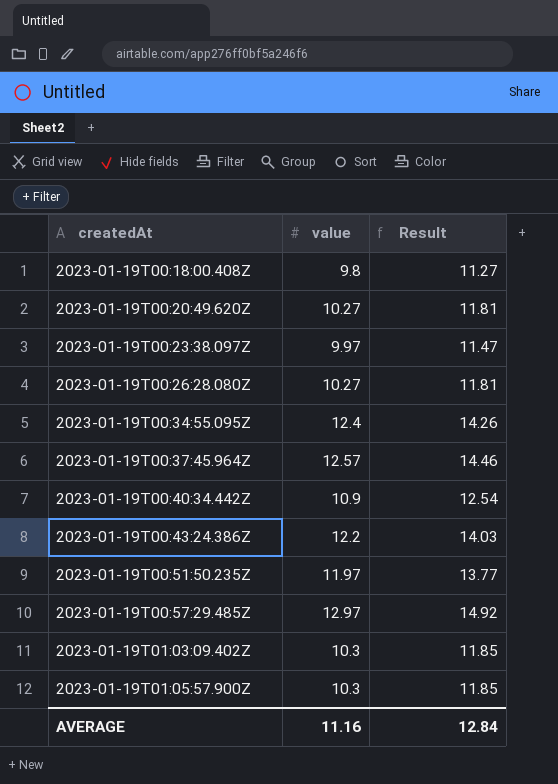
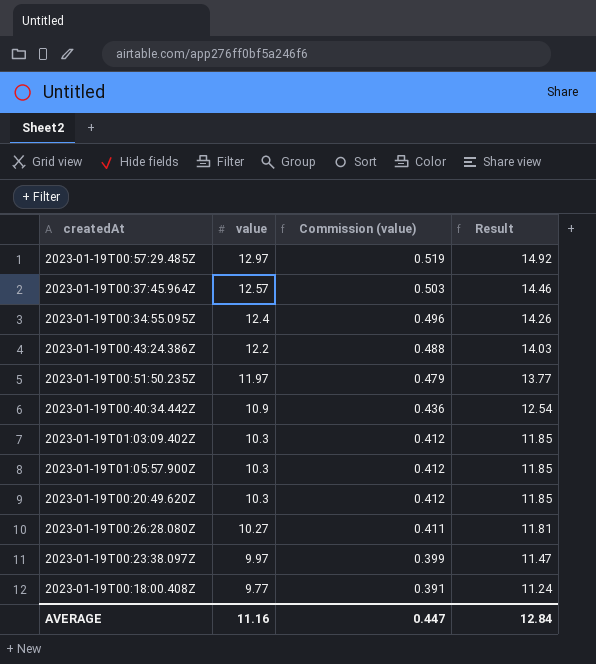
row order: createdAt ascending -> value descending
column Commission (value) | formula: none -> [value] * 0.04
2023-01-19T00:20:49.620Z | value: 10.27 -> 10.3
2023-01-19T00:20:49.620Z | Result: 11.81 -> 11.85
2023-01-19T00:18:00.408Z | value: 9.8 -> 9.77
2023-01-19T00:18:00.408Z | Result: 11.27 -> 11.24

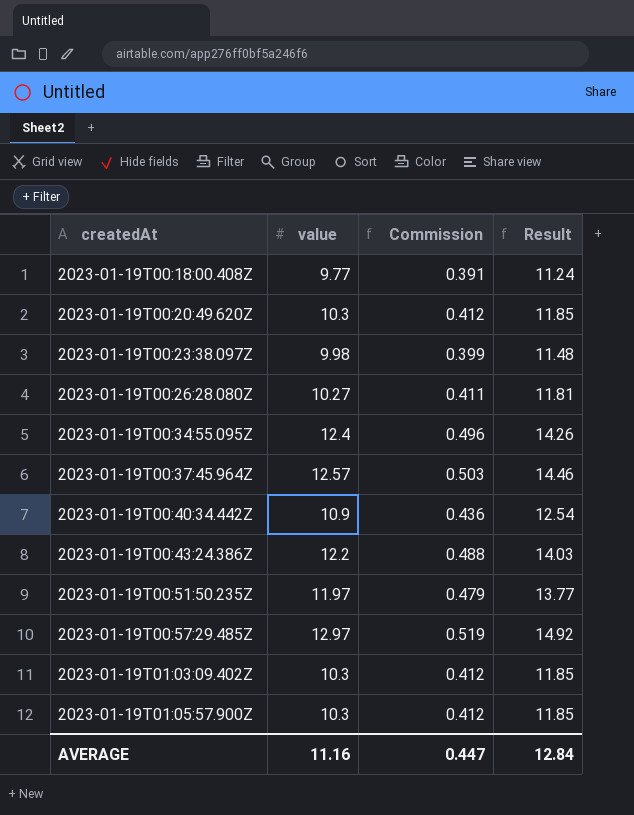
row order: value descending -> createdAt ascending
column name: Commission (value) -> Commission
2023-01-19T00:23:38.097Z | value: 9.97 -> 9.98
2023-01-19T00:23:38.097Z | Result: 11.47 -> 11.48

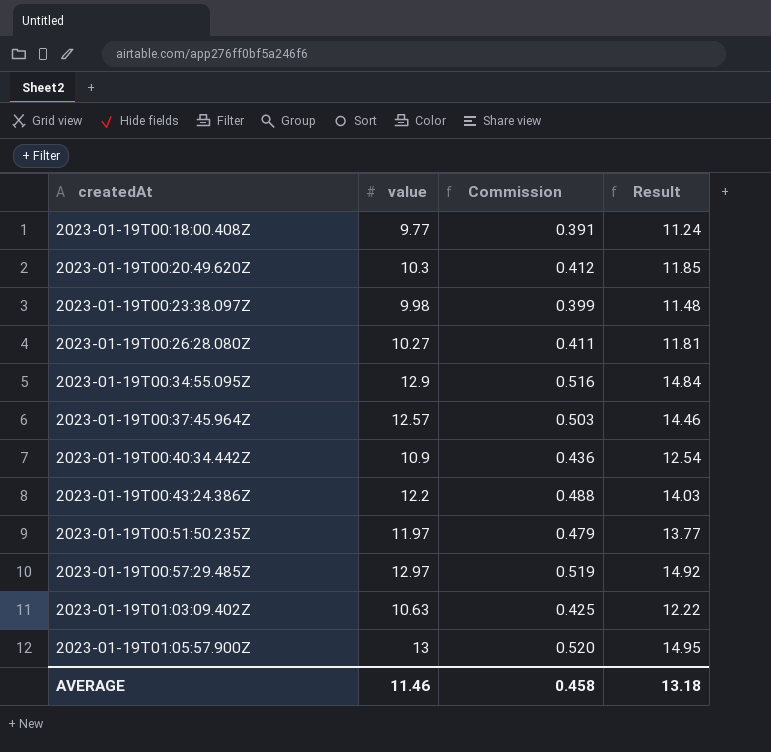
2023-01-19T00:34:55.095Z | value: 12.4 -> 12.9
2023-01-19T00:34:55.095Z | Commission: 0.496 -> 0.516
2023-01-19T00:34:55.095Z | Result: 14.26 -> 14.84
2023-01-19T01:03:09.402Z | value: 10.3 -> 10.63
2023-01-19T01:03:09.402Z | Commission: 0.412 -> 0.425
2023-01-19T01:03:09.402Z | Result: 11.85 -> 12.22
2023-01-19T01:05:57.900Z | value: 10.3 -> 13
2023-01-19T01:05:57.900Z | Commission: 0.412 -> 0.520
2023-01-19T01:05:57.900Z | Result: 11.85 -> 14.95
AVERAGE | value: 11.16 -> 11.46
AVERAGE | Commission: 0.447 -> 0.458
AVERAGE | Result: 12.84 -> 13.18

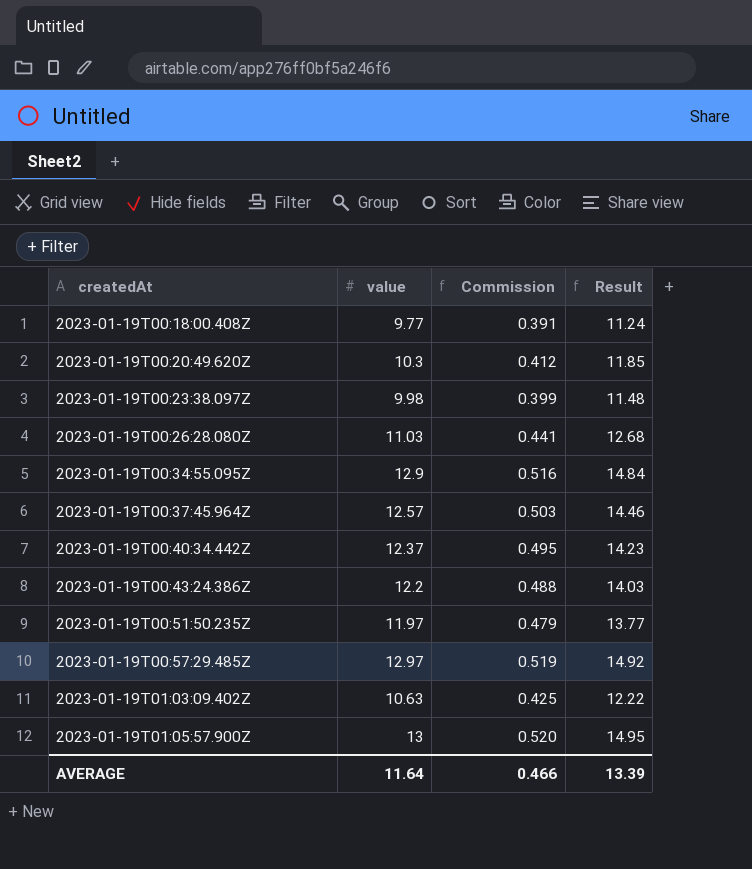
2023-01-19T00:26:28.080Z | value: 10.27 -> 11.03
2023-01-19T00:26:28.080Z | Commission: 0.411 -> 0.441
2023-01-19T00:26:28.080Z | Result: 11.81 -> 12.68
2023-01-19T00:40:34.442Z | value: 10.9 -> 12.37
2023-01-19T00:40:34.442Z | Commission: 0.436 -> 0.495
2023-01-19T00:40:34.442Z | Result: 12.54 -> 14.23
AVERAGE | value: 11.46 -> 11.64
AVERAGE | Commission: 0.458 -> 0.466
AVERAGE | Result: 13.18 -> 13.39

